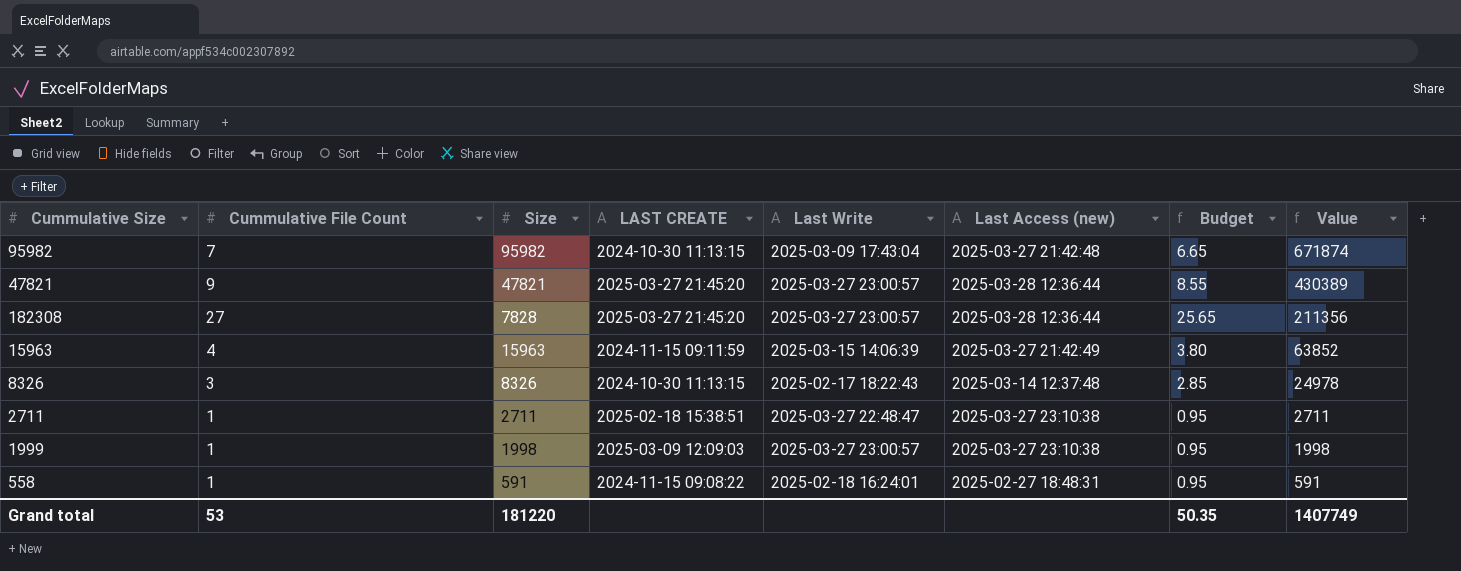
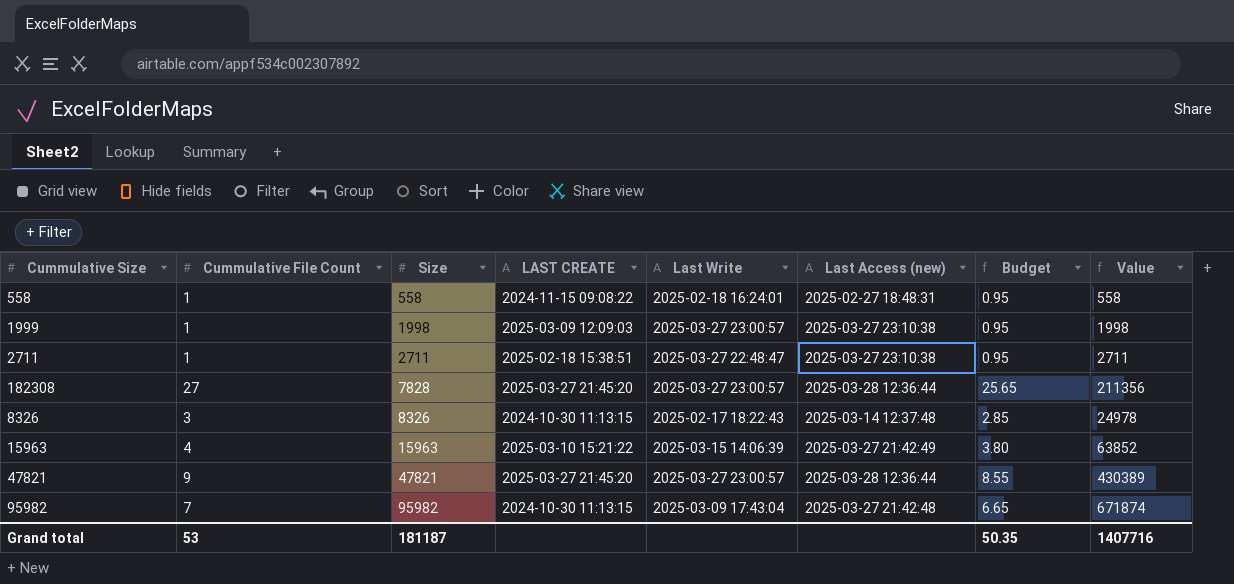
row order: Value descending -> Size ascending
558 | Size: 591 -> 558
558 | Value: 591 -> 558
15963 | LAST CREATE: 2024-11-15 09:11:59 -> 2025-03-10 15:21:22
Grand total | Size: 181220 -> 181187
Grand total | Value: 1407749 -> 1407716

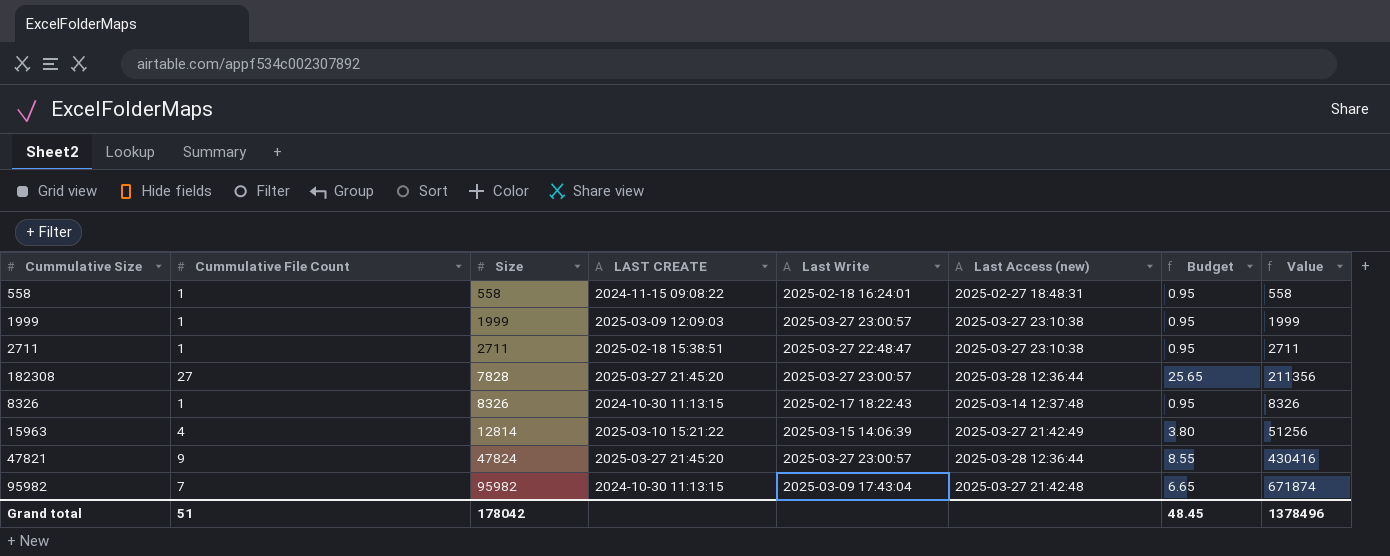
1999 | Size: 1998 -> 1999
1999 | Value: 1998 -> 1999
8326 | Cummulative File Count: 3 -> 1
8326 | Budget: 2.85 -> 0.95
8326 | Value: 24978 -> 8326
15963 | Size: 15963 -> 12814
15963 | Value: 63852 -> 51256
47821 | Size: 47821 -> 47824
47821 | Value: 430389 -> 430416
Grand total | Cummulative File Count: 53 -> 51
Grand total | Size: 181187 -> 178042
Grand total | Budget: 50.35 -> 48.45
Grand total | Value: 1407716 -> 1378496

